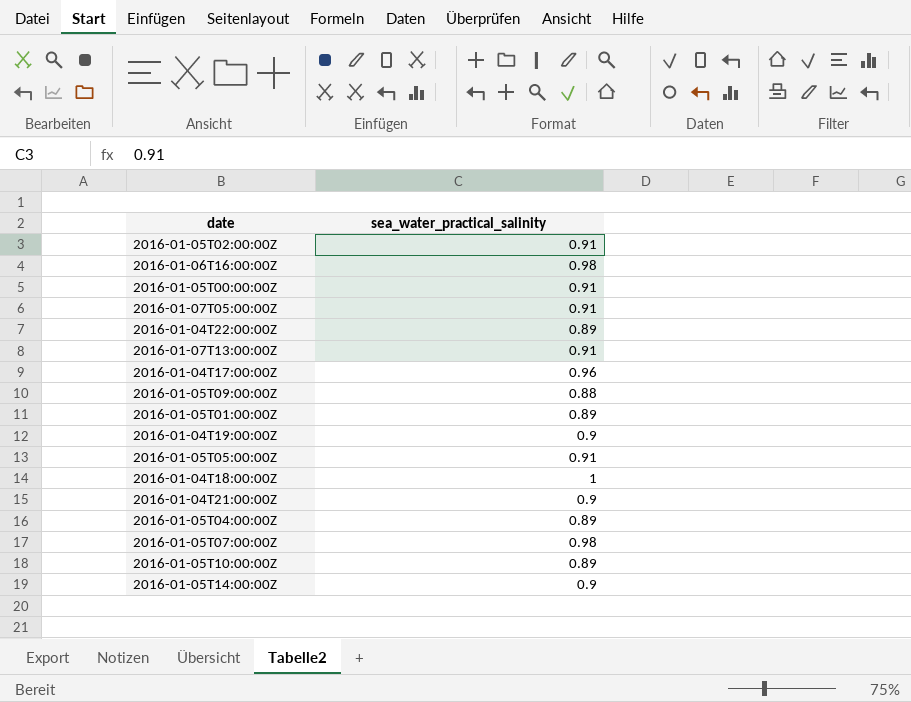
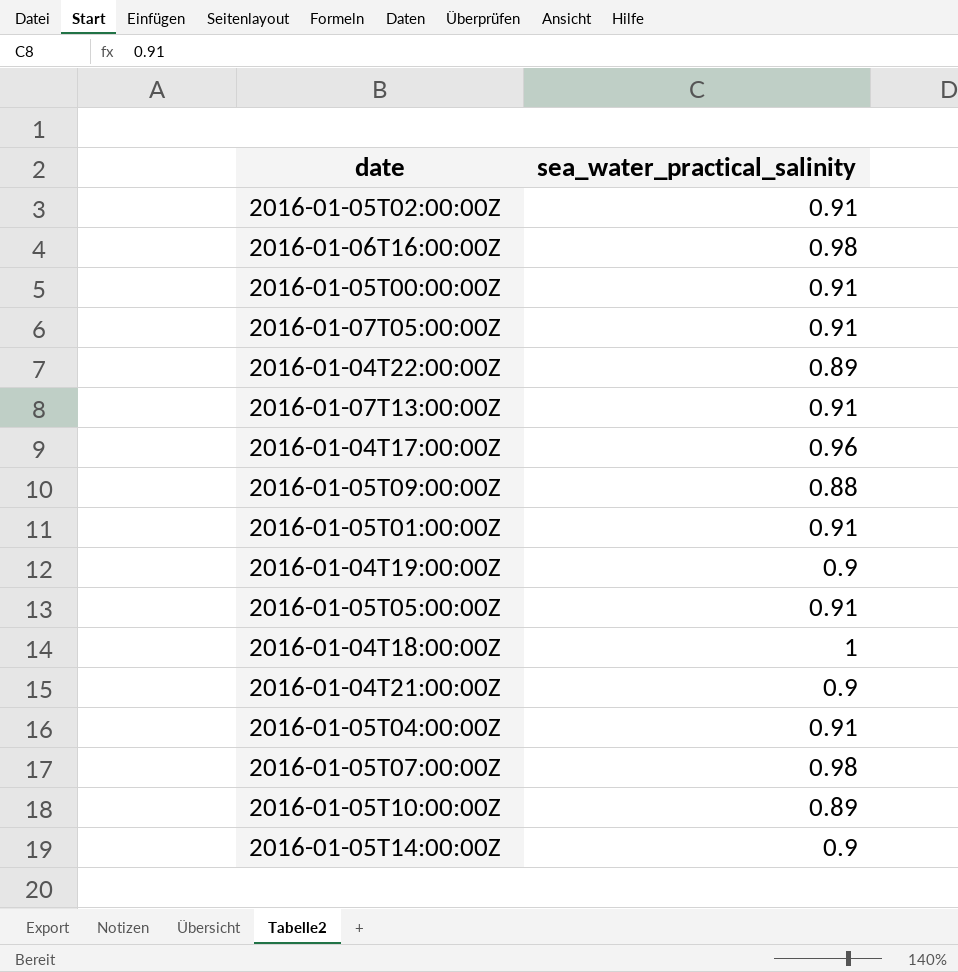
2016-01-05T01:00:00Z | sea_water_practical_salinity: 0.89 -> 0.91
2016-01-05T04:00:00Z | sea_water_practical_salinity: 0.89 -> 0.91

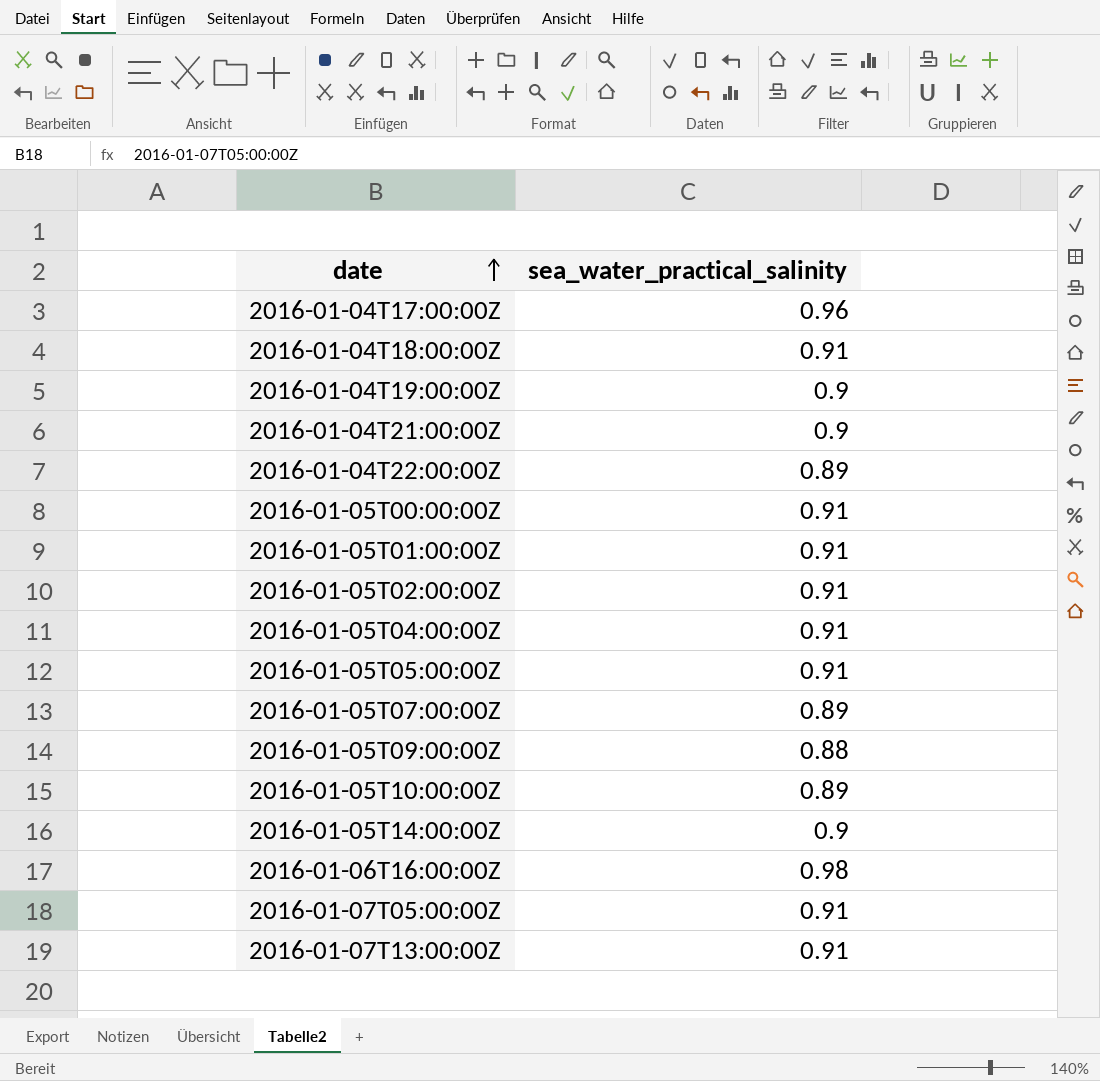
row order: none -> date ascending
2016-01-04T18:00:00Z | sea_water_practical_salinity: 1 -> 0.91
2016-01-05T07:00:00Z | sea_water_practical_salinity: 0.98 -> 0.89

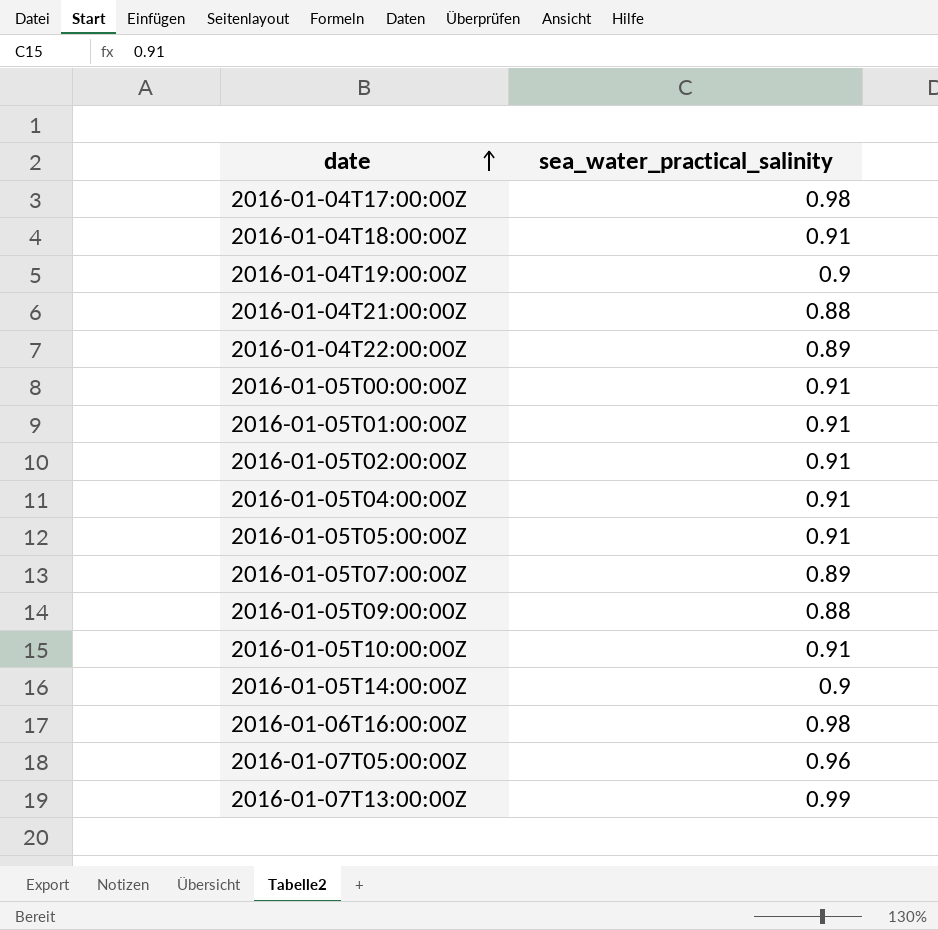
2016-01-04T17:00:00Z | sea_water_practical_salinity: 0.96 -> 0.98
2016-01-04T21:00:00Z | sea_water_practical_salinity: 0.9 -> 0.88
2016-01-05T10:00:00Z | sea_water_practical_salinity: 0.89 -> 0.91
2016-01-07T05:00:00Z | sea_water_practical_salinity: 0.91 -> 0.96
2016-01-07T13:00:00Z | sea_water_practical_salinity: 0.91 -> 0.99

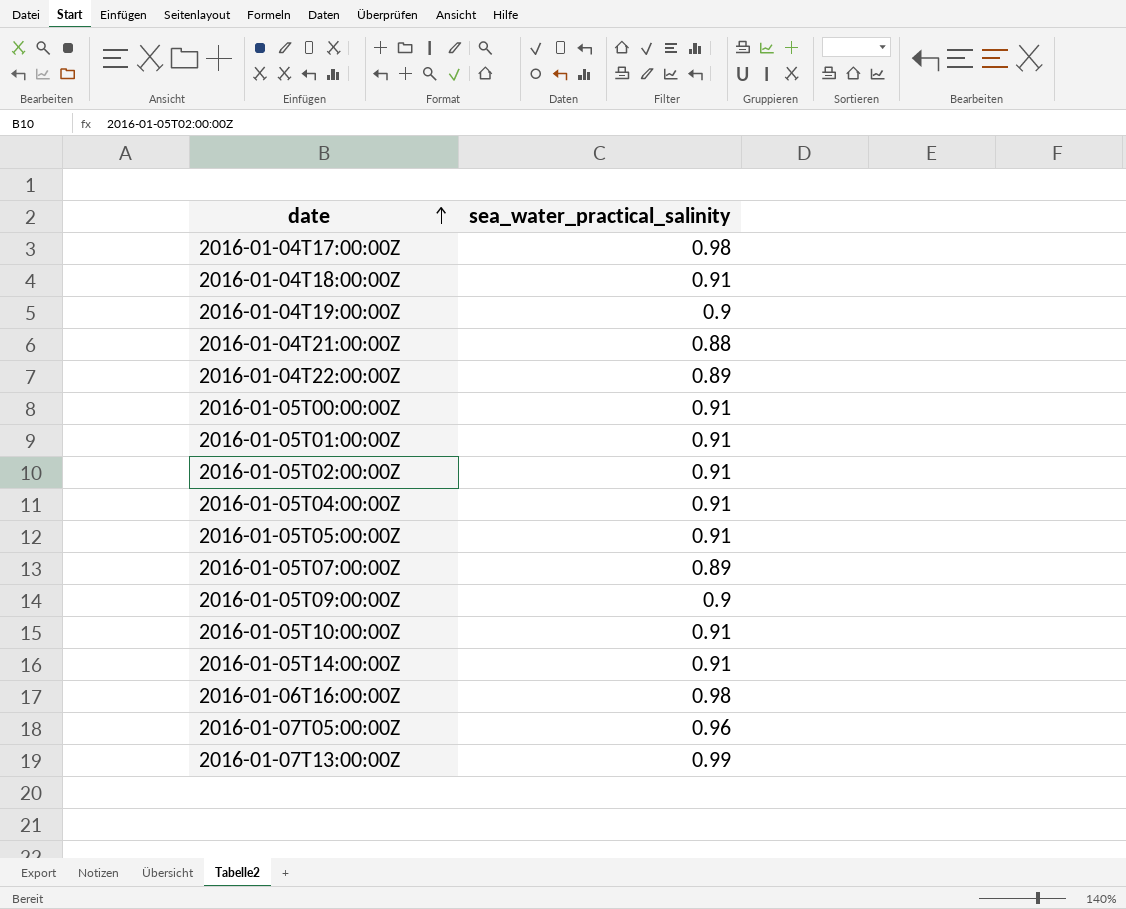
2016-01-05T09:00:00Z | sea_water_practical_salinity: 0.88 -> 0.9
2016-01-05T14:00:00Z | sea_water_practical_salinity: 0.9 -> 0.91

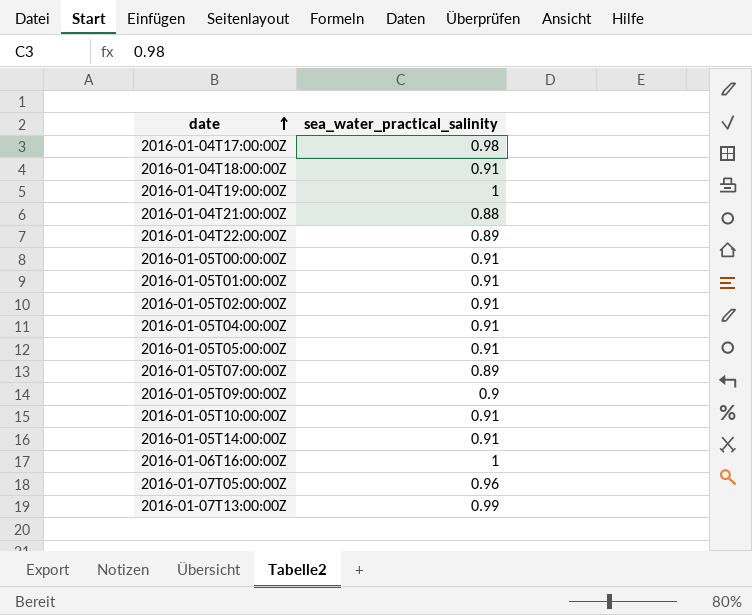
2016-01-04T19:00:00Z | sea_water_practical_salinity: 0.9 -> 1
2016-01-06T16:00:00Z | sea_water_practical_salinity: 0.98 -> 1

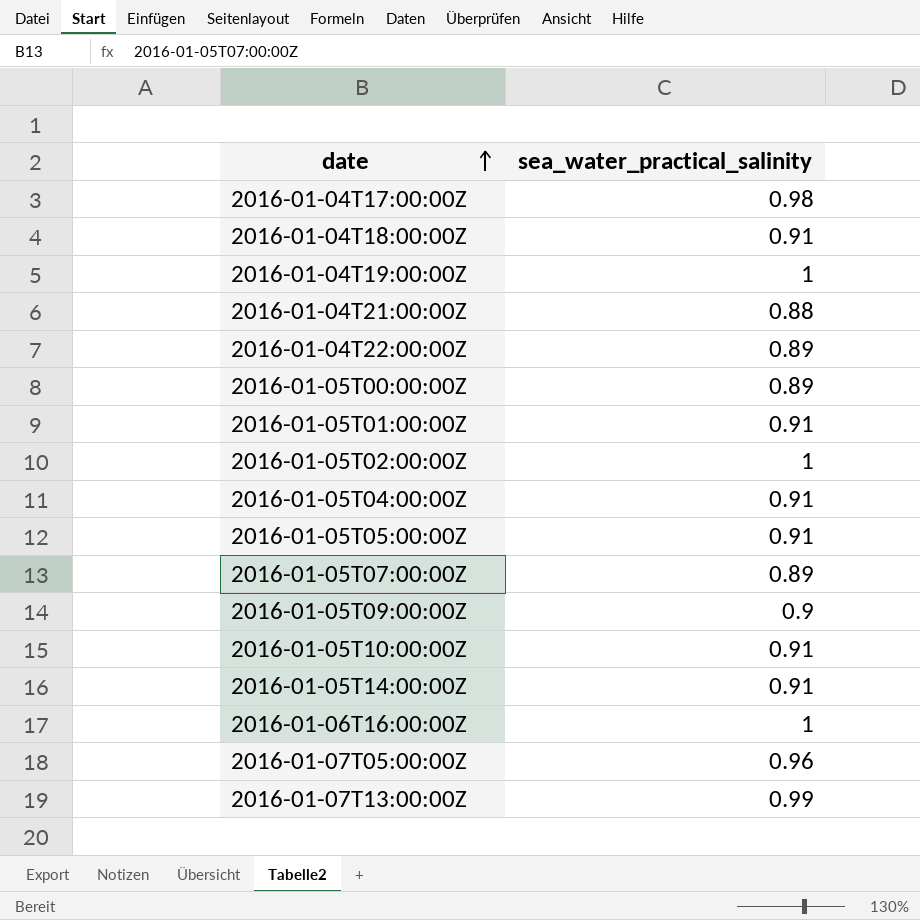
2016-01-05T00:00:00Z | sea_water_practical_salinity: 0.91 -> 0.89
2016-01-05T02:00:00Z | sea_water_practical_salinity: 0.91 -> 1

